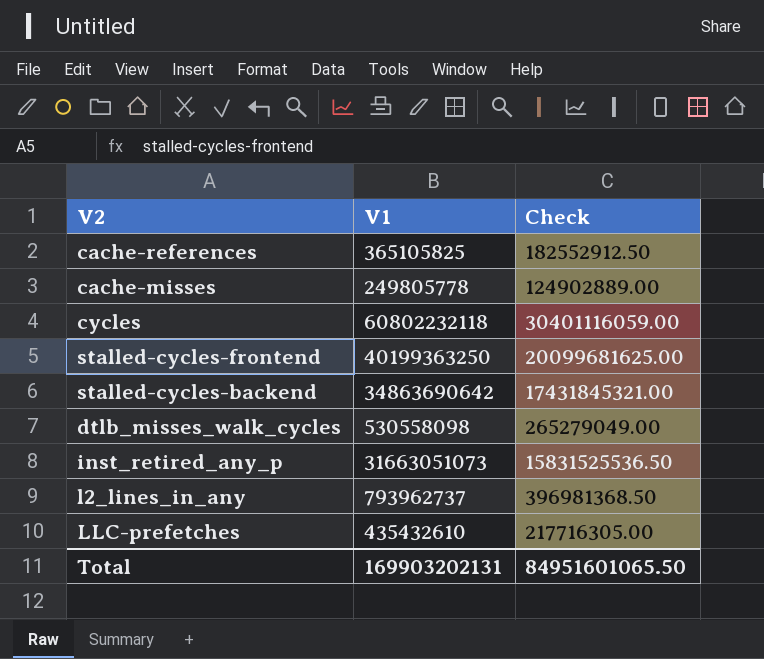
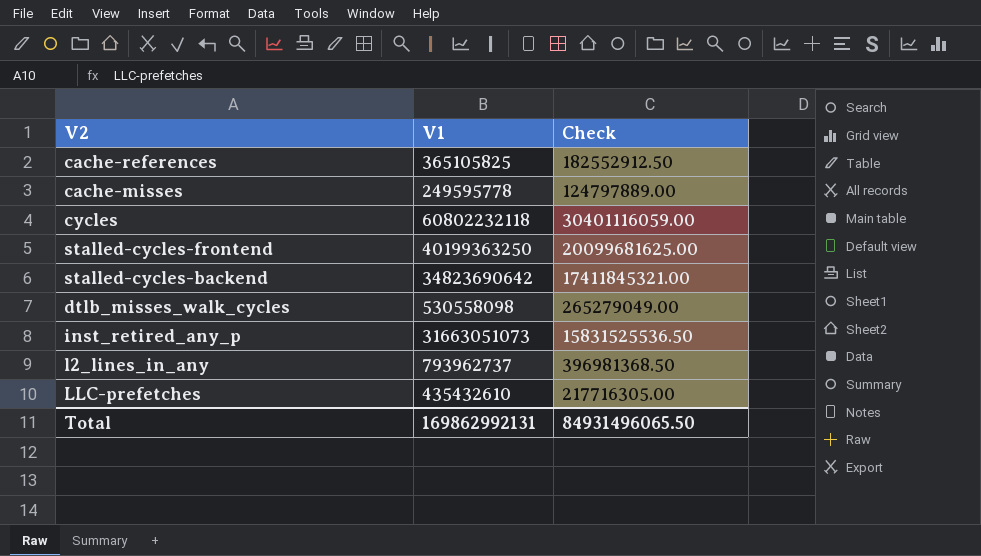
cache-misses | V1: 249805778 -> 249595778
cache-misses | Check: 124902889.00 -> 124797889.00
stalled-cycles-backend | V1: 34863690642 -> 34823690642
stalled-cycles-backend | Check: 17431845321.00 -> 17411845321.00
Total | V1: 169903202131 -> 169862992131
Total | Check: 84951601065.50 -> 84931496065.50

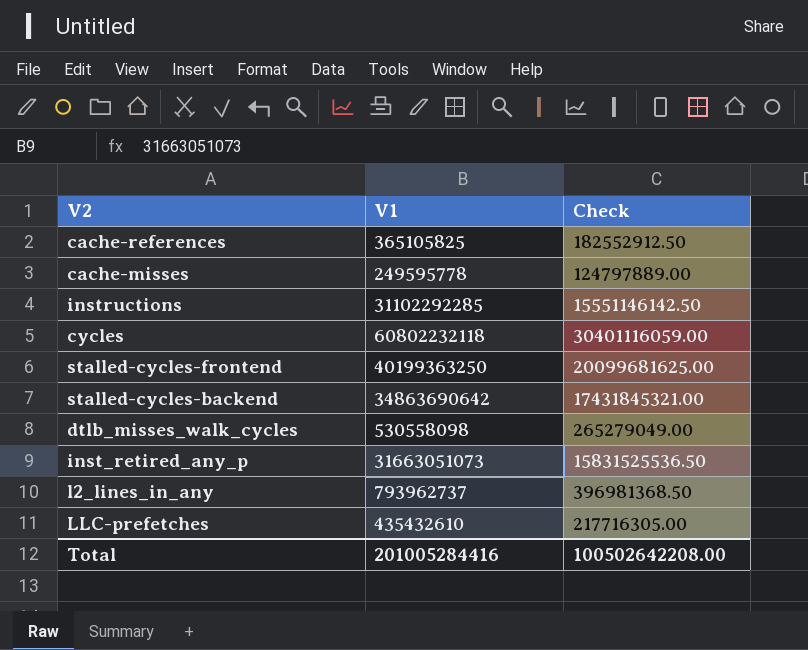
row instructions: none -> 31102292285 | 15551146142.50
stalled-cycles-backend | V1: 34823690642 -> 34863690642
stalled-cycles-backend | Check: 17411845321.00 -> 17431845321.00
Total | V1: 169862992131 -> 201005284416
Total | Check: 84931496065.50 -> 100502642208.00

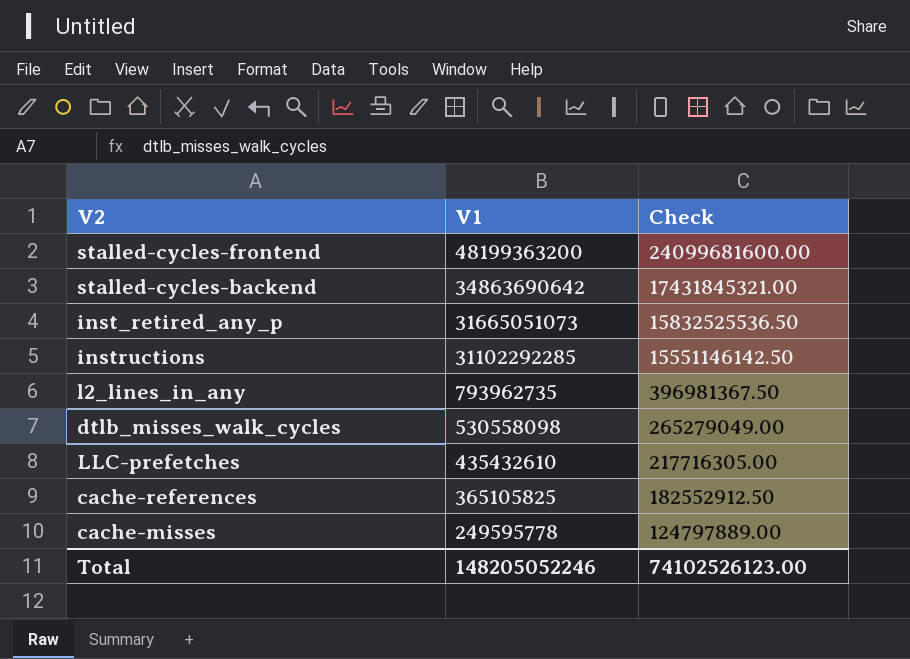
row order: none -> V1 descending
row cycles: 60802232118 | 30401116059.00 -> none
stalled-cycles-frontend | V1: 40199363250 -> 48199363200
stalled-cycles-frontend | Check: 20099681625.00 -> 24099681600.00
inst_retired_any_p | V1: 31663051073 -> 31665051073
inst_retired_any_p | Check: 15831525536.50 -> 15832525536.50
l2_lines_in_any | V1: 793962737 -> 793962735
l2_lines_in_any | Check: 396981368.50 -> 396981367.50
Total | V1: 201005284416 -> 148205052246
Total | Check: 100502642208.00 -> 74102526123.00

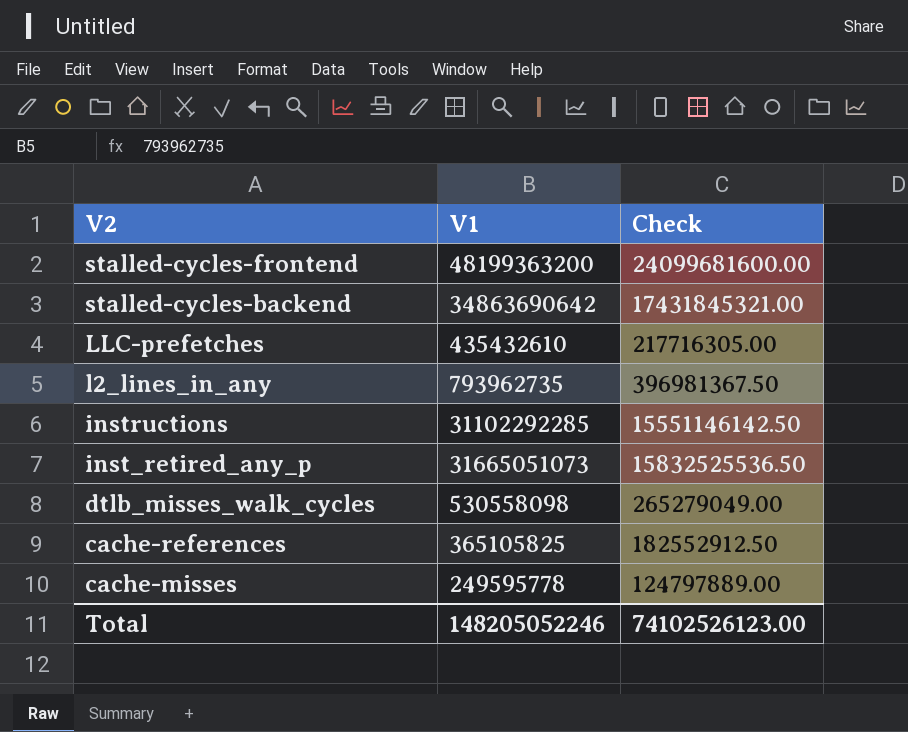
row order: V1 descending -> V2 descending

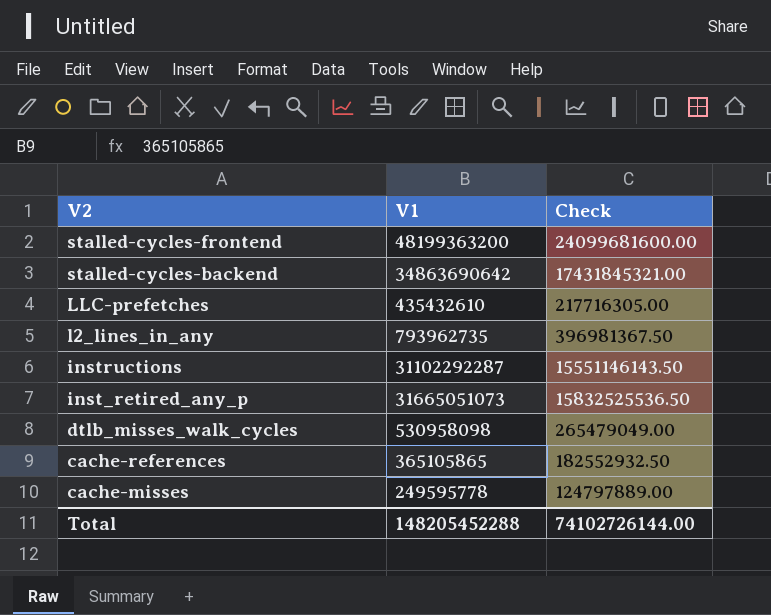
instructions | V1: 31102292285 -> 31102292287
instructions | Check: 15551146142.50 -> 15551146143.50
dtlb_misses_walk_cycles | V1: 530558098 -> 530958098
dtlb_misses_walk_cycles | Check: 265279049.00 -> 265479049.00
cache-references | V1: 365105825 -> 365105865
cache-references | Check: 182552912.50 -> 182552932.50
Total | V1: 148205052246 -> 148205452288
Total | Check: 74102526123.00 -> 74102726144.00

